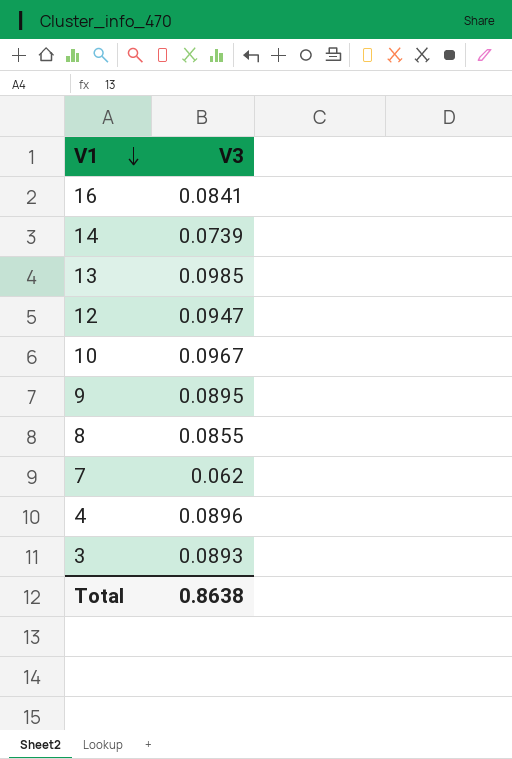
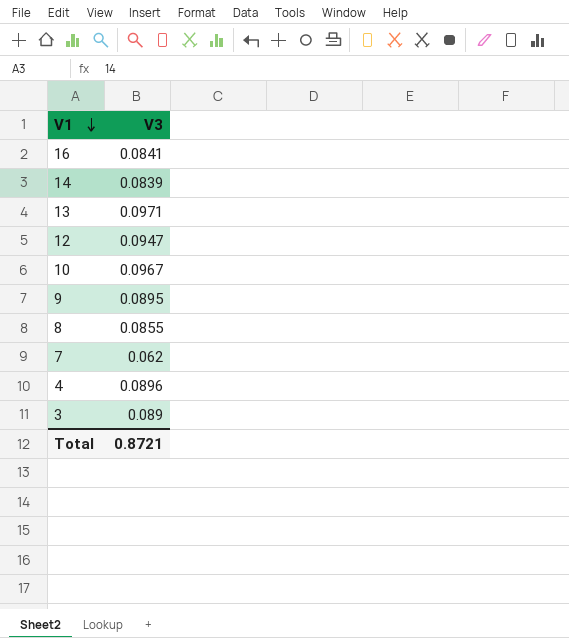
14 | V3: 0.0739 -> 0.0839
13 | V3: 0.0985 -> 0.0971
3 | V3: 0.0893 -> 0.089
Total | V3: 0.8638 -> 0.8721

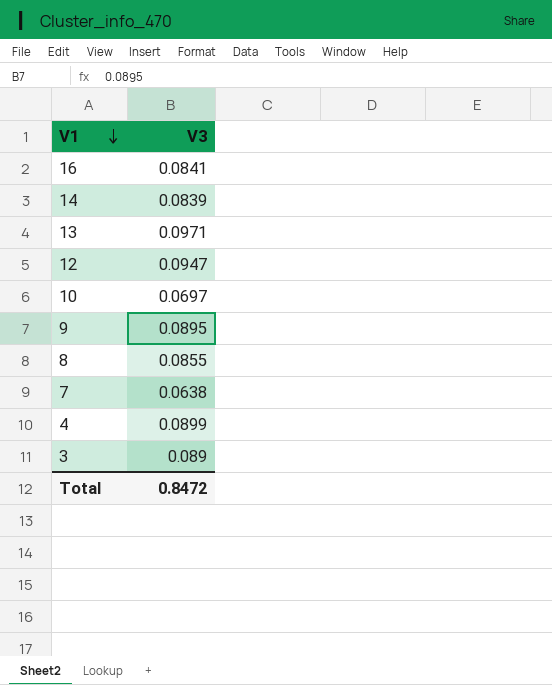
10 | V3: 0.0967 -> 0.0697
7 | V3: 0.062 -> 0.0638
4 | V3: 0.0896 -> 0.0899
Total | V3: 0.8721 -> 0.8472

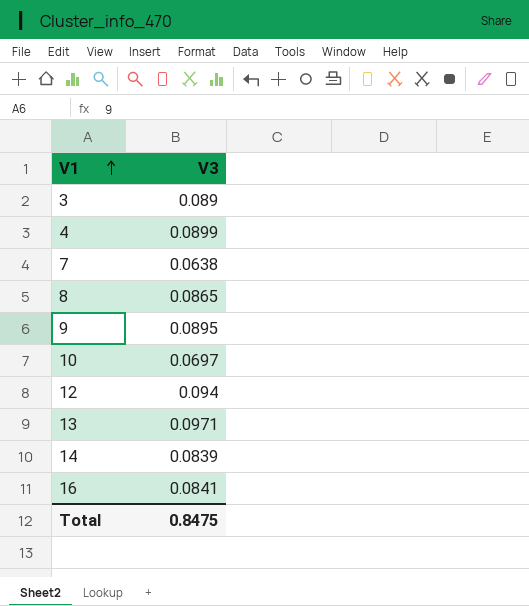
row order: V1 descending -> V1 ascending
8 | V3: 0.0855 -> 0.0865
12 | V3: 0.0947 -> 0.094
Total | V3: 0.8472 -> 0.8475

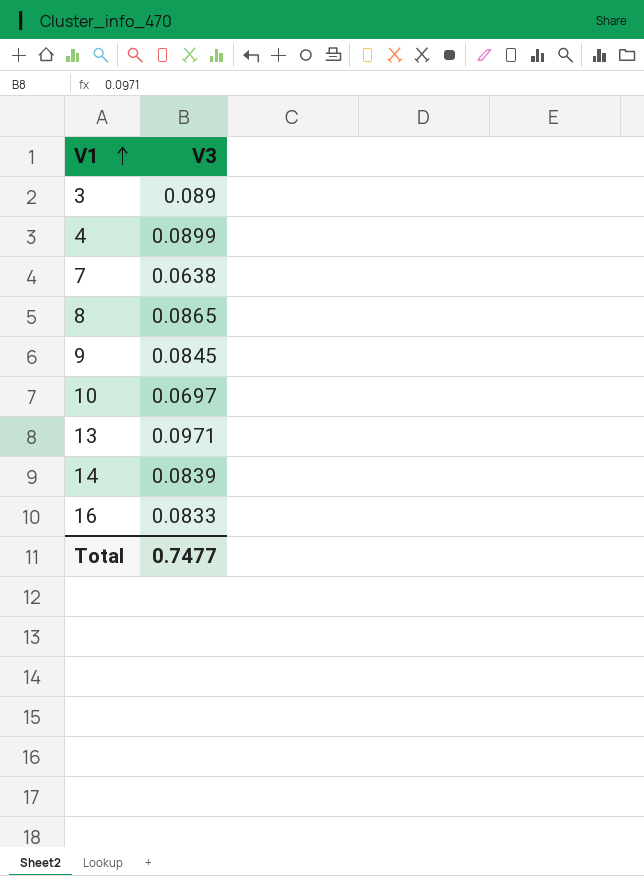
row 12: 0.094 -> none
9 | V3: 0.0895 -> 0.0845
16 | V3: 0.0841 -> 0.0833
Total | V3: 0.8475 -> 0.7477

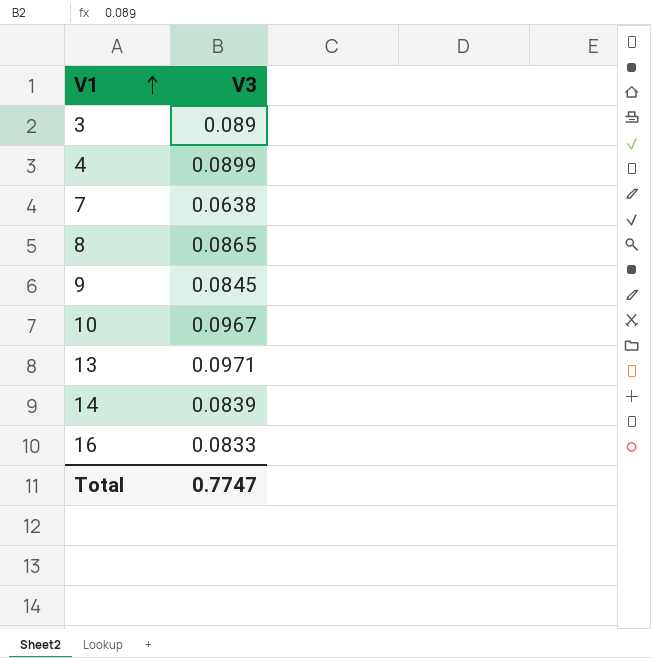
10 | V3: 0.0697 -> 0.0967
Total | V3: 0.7477 -> 0.7747

